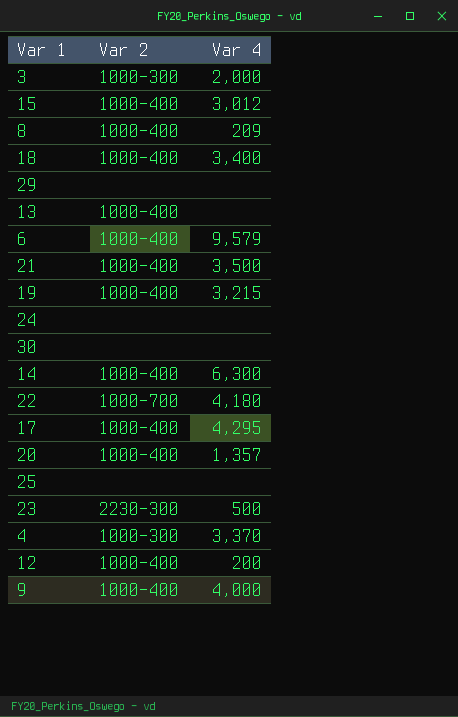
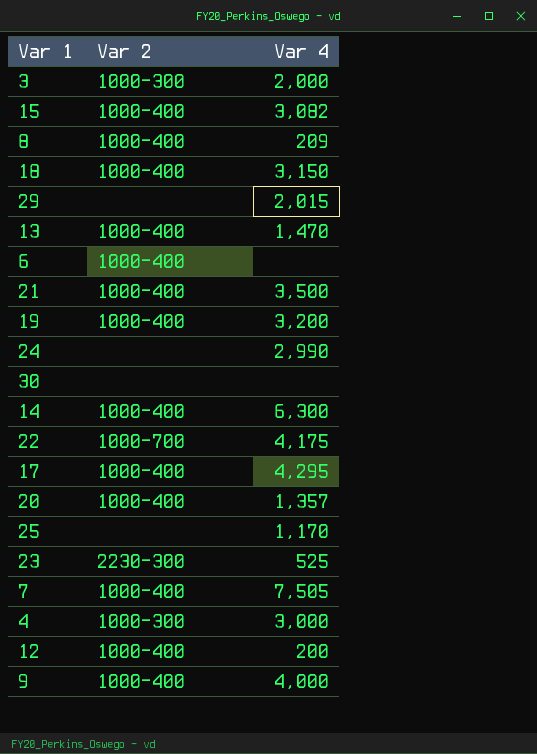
15 | Var 4: 3,012 -> 3,082
18 | Var 4: 3,400 -> 3,150
29 | Var 4: none -> 2,015
13 | Var 4: none -> 1,470
6 | Var 4: 9,579 -> none
19 | Var 4: 3,215 -> 3,200
24 | Var 4: none -> 2,990
22 | Var 4: 4,180 -> 4,175
25 | Var 4: none -> 1,170
23 | Var 4: 500 -> 525
row 7: none -> 1000-400 | 7,505
4 | Var 4: 3,370 -> 3,000

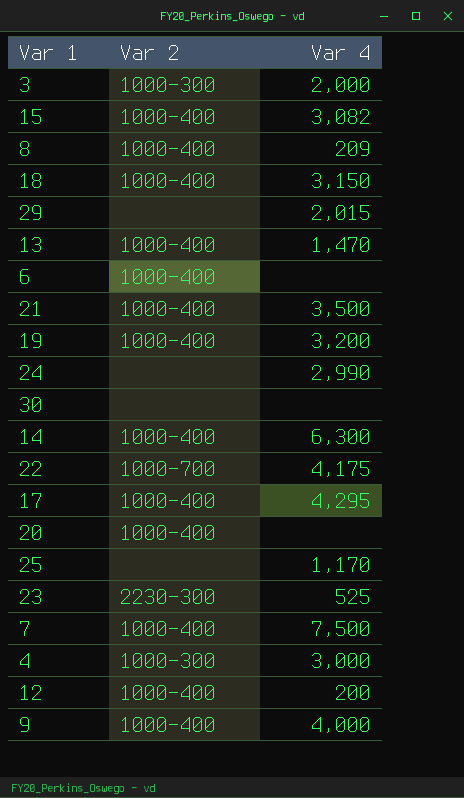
20 | Var 4: 1,357 -> none
7 | Var 4: 7,505 -> 7,500

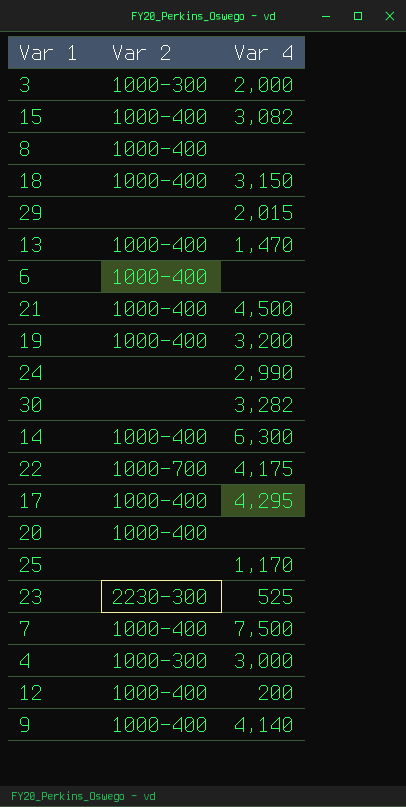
8 | Var 4: 209 -> none
21 | Var 4: 3,500 -> 4,500
30 | Var 4: none -> 3,282
9 | Var 4: 4,000 -> 4,140

